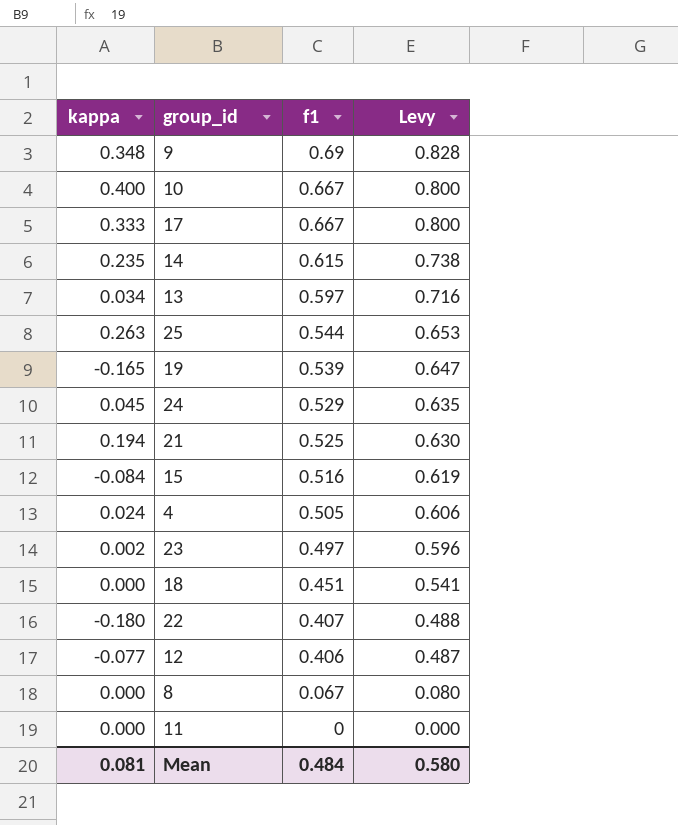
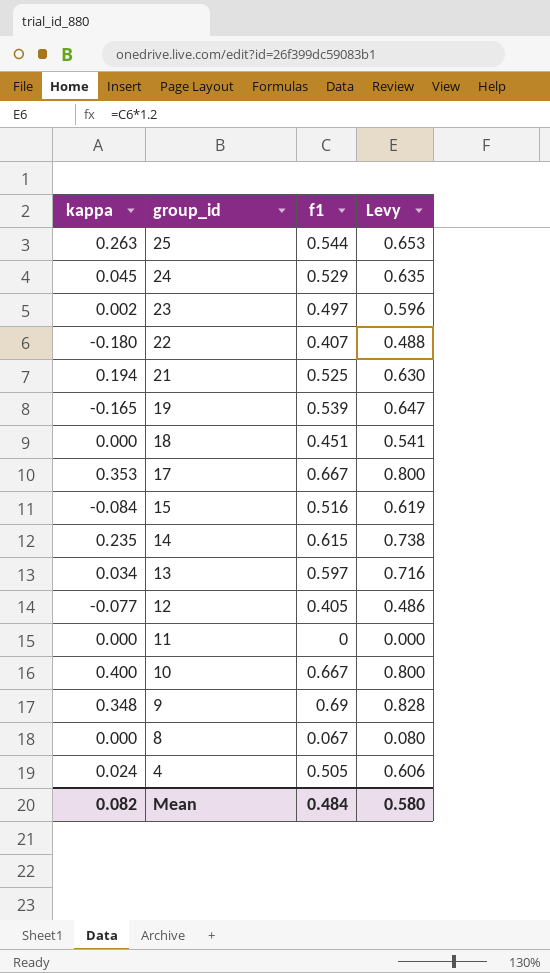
row order: f1 descending -> group_id descending
17 | kappa: 0.333 -> 0.353
12 | f1: 0.406 -> 0.405
12 | Levy: 0.487 -> 0.486
Mean | kappa: 0.081 -> 0.082

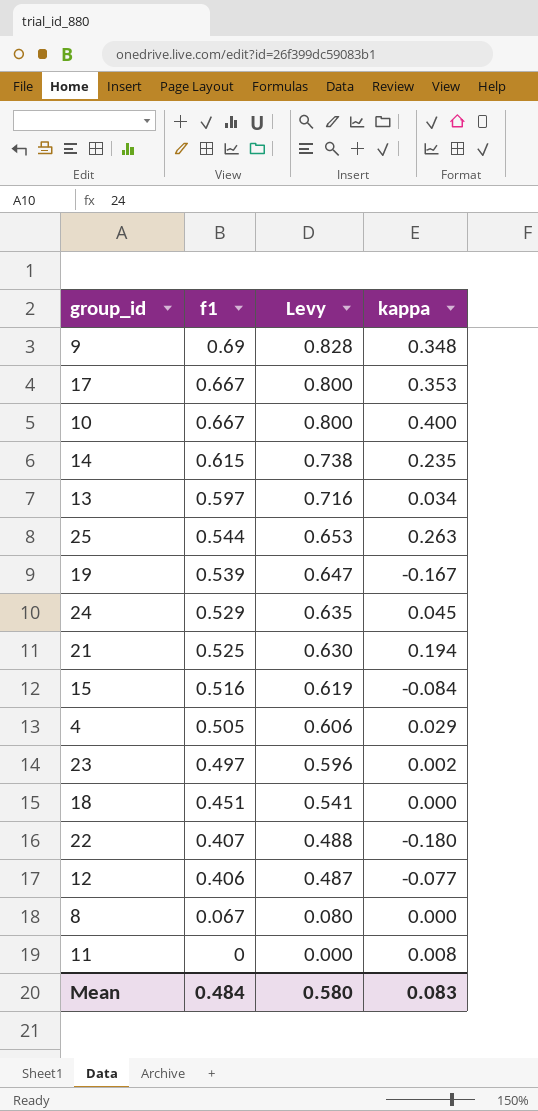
row order: group_id descending -> f1 descending
column kappa | position: 1 -> 4
19 | kappa: -0.165 -> -0.167
4 | kappa: 0.024 -> 0.029
12 | f1: 0.405 -> 0.406
12 | Levy: 0.486 -> 0.487
11 | kappa: 0.000 -> 0.008
Mean | kappa: 0.082 -> 0.083

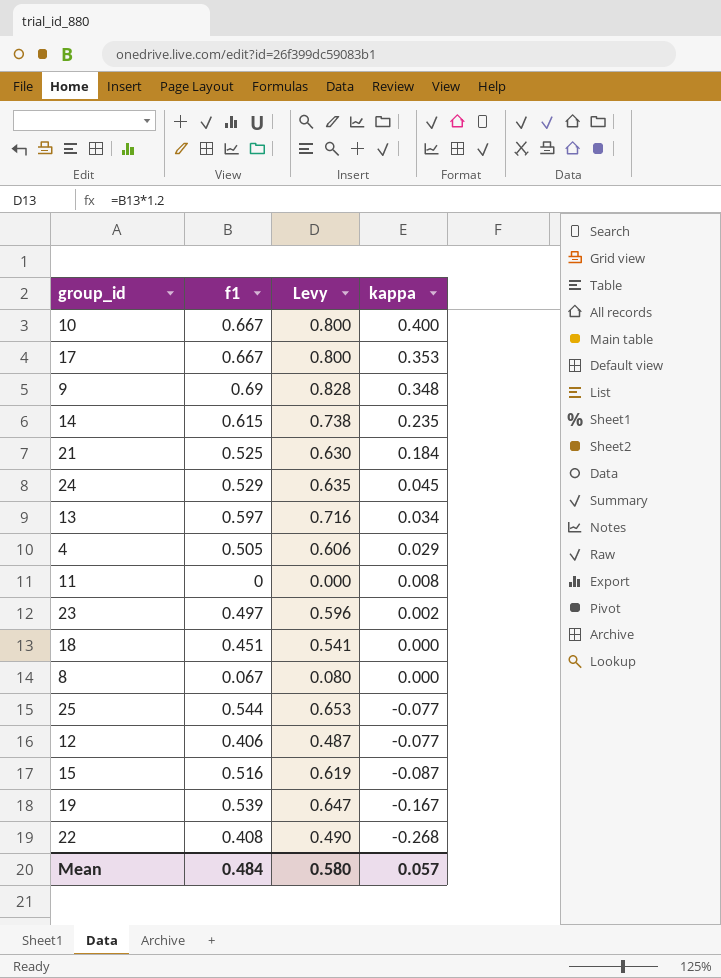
row order: f1 descending -> kappa descending
21 | kappa: 0.194 -> 0.184
25 | kappa: 0.263 -> -0.077
15 | kappa: -0.084 -> -0.087
22 | f1: 0.407 -> 0.408
22 | Levy: 0.488 -> 0.490
22 | kappa: -0.180 -> -0.268
Mean | kappa: 0.083 -> 0.057

